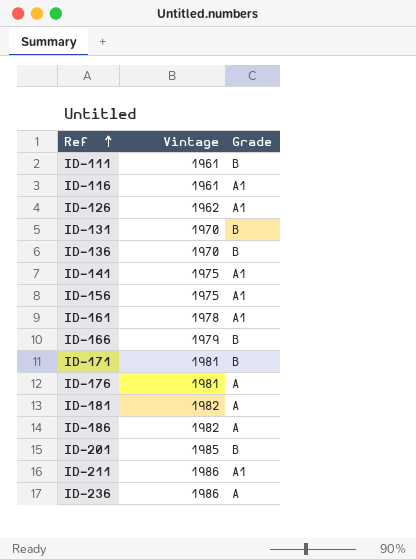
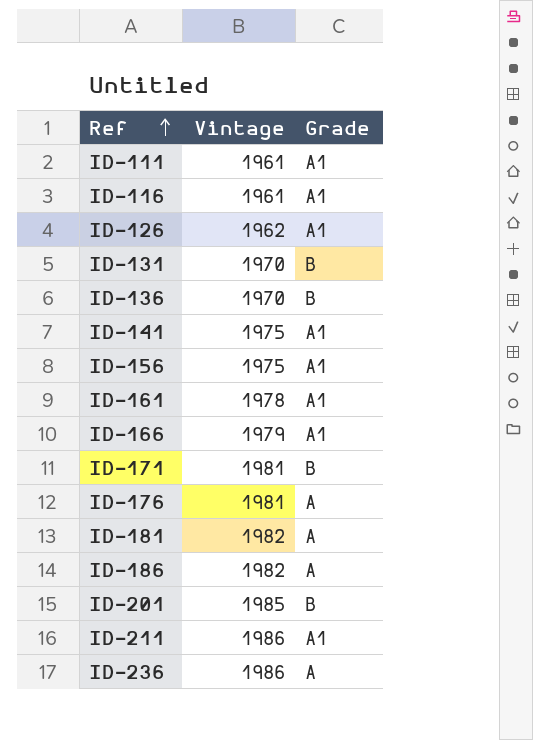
ID-111 | Grade: B -> A1
ID-166 | Grade: B -> A1

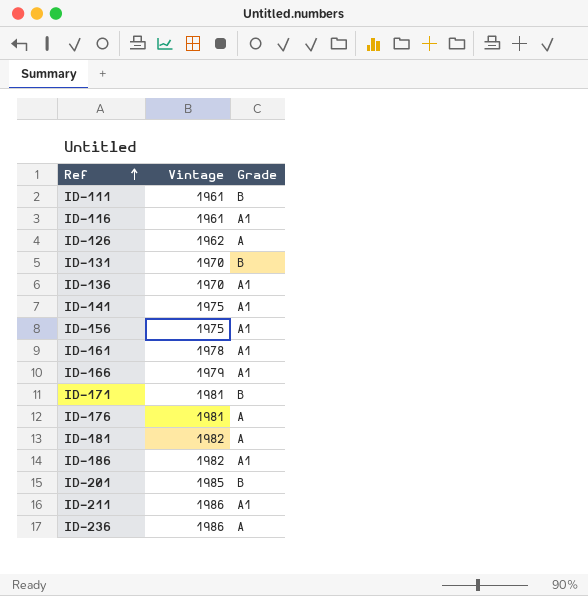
ID-111 | Grade: A1 -> B
ID-126 | Grade: A1 -> A
ID-136 | Grade: B -> A1
ID-186 | Grade: A -> A1

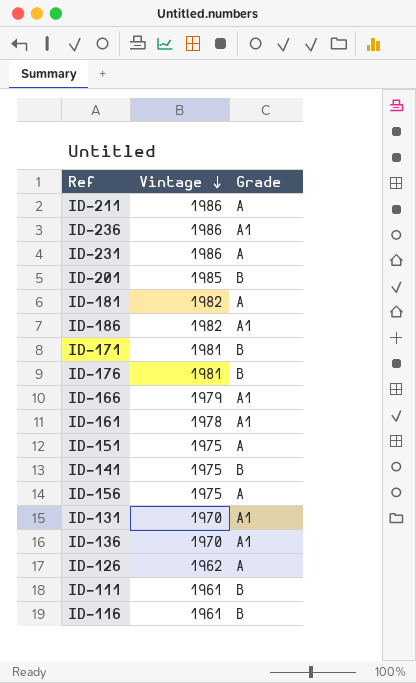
row order: Ref ascending -> Vintage descending
ID-211 | Grade: A1 -> A
ID-236 | Grade: A -> A1
row ID-231: none -> 1986 | A
ID-176 | Grade: A -> B
row ID-151: none -> 1975 | A
ID-141 | Grade: A1 -> B
ID-156 | Grade: A1 -> A
ID-131 | Grade: B -> A1
ID-116 | Grade: A1 -> B

